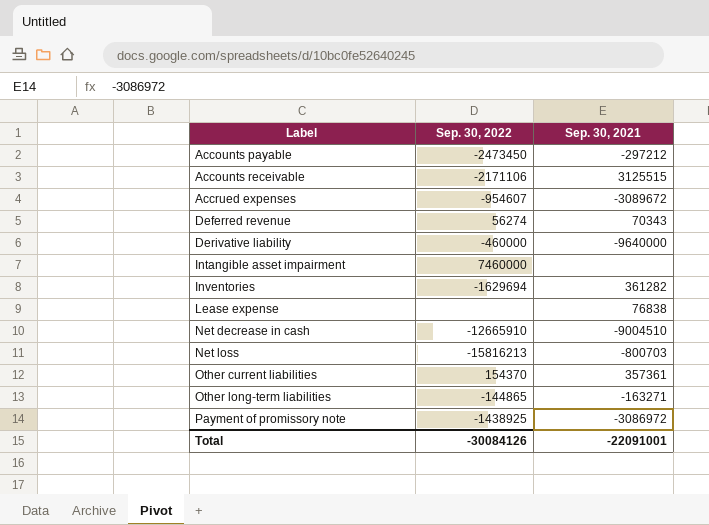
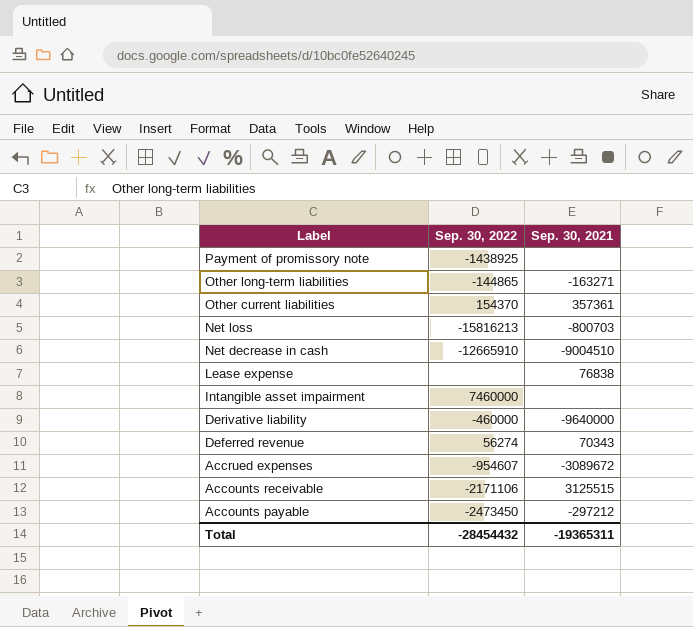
row order: Label ascending -> Label descending
row Inventories: -1629694 | 361282 -> none
Payment of promissory note | Sep. 30, 2021: -3086972 -> none
Total | Sep. 30, 2022: -30084126 -> -28454432
Total | Sep. 30, 2021: -22091001 -> -19365311

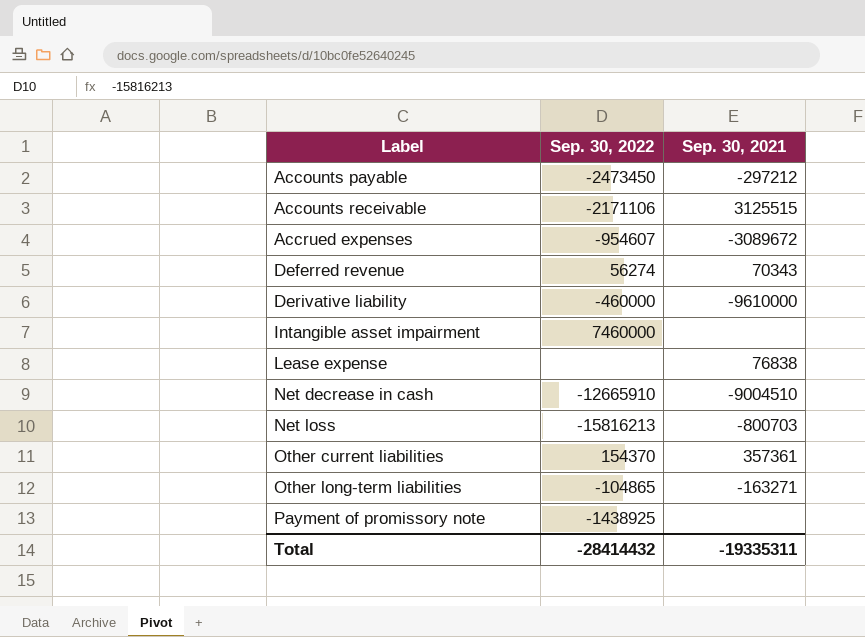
row order: Label descending -> Label ascending
Derivative liability | Sep. 30, 2021: -9640000 -> -9610000
Other long-term liabilities | Sep. 30, 2022: -144865 -> -104865
Total | Sep. 30, 2022: -28454432 -> -28414432
Total | Sep. 30, 2021: -19365311 -> -19335311

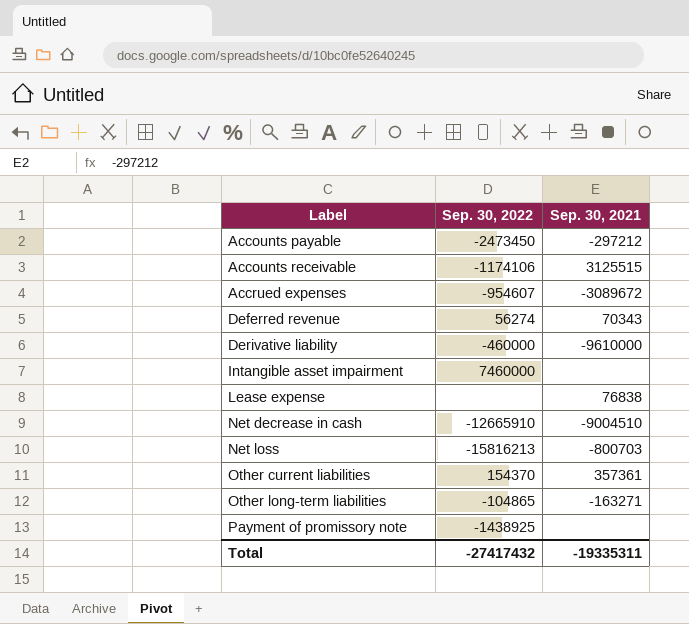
Accounts receivable | Sep. 30, 2022: -2171106 -> -1174106
Total | Sep. 30, 2022: -28414432 -> -27417432

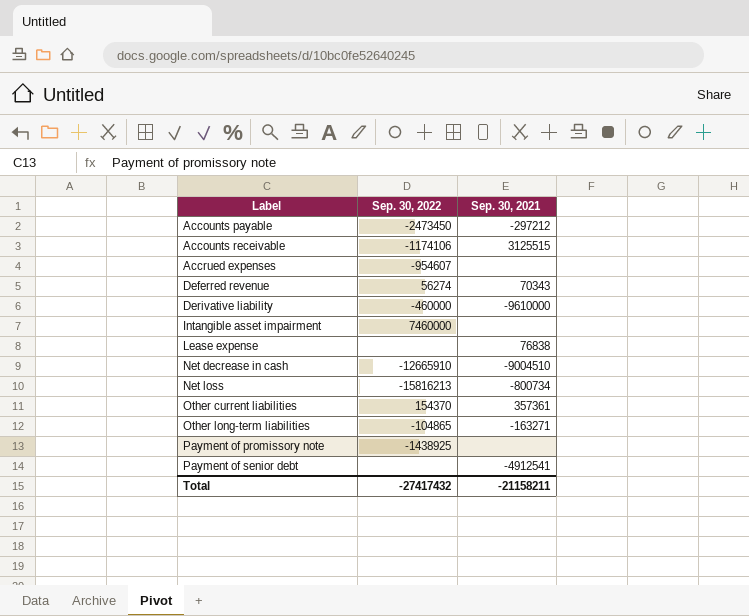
Accrued expenses | Sep. 30, 2021: -3089672 -> none
Net loss | Sep. 30, 2021: -800703 -> -800734
row Payment of senior debt: none -> none | -4912541
Total | Sep. 30, 2021: -19335311 -> -21158211

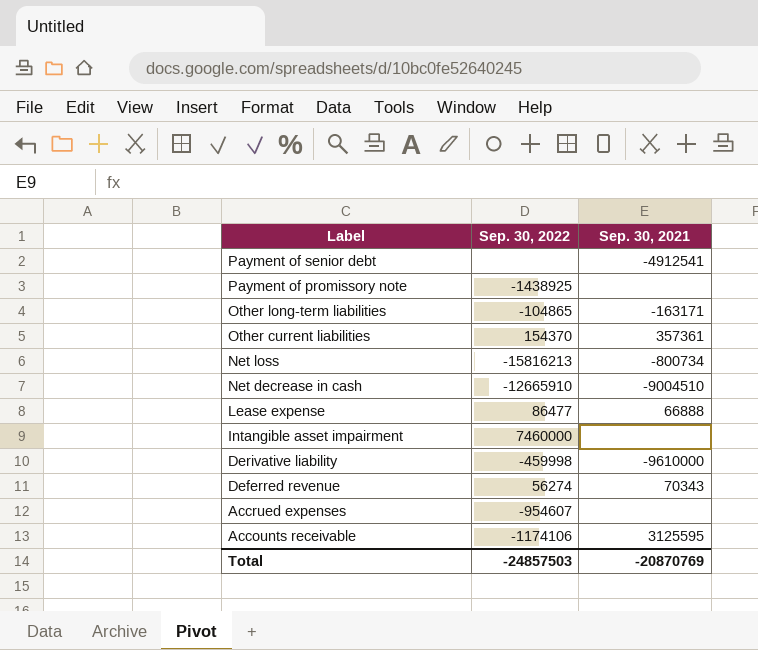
row order: Label ascending -> Label descending
row Accounts payable: -2473450 | -297212 -> none
Other long-term liabilities | Sep. 30, 2021: -163271 -> -163171
Lease expense | Sep. 30, 2022: none -> 86477
Lease expense | Sep. 30, 2021: 76838 -> 66888
Derivative liability | Sep. 30, 2022: -460000 -> -459998
Accounts receivable | Sep. 30, 2021: 3125515 -> 3125595
Total | Sep. 30, 2022: -27417432 -> -24857503
Total | Sep. 30, 2021: -21158211 -> -20870769

